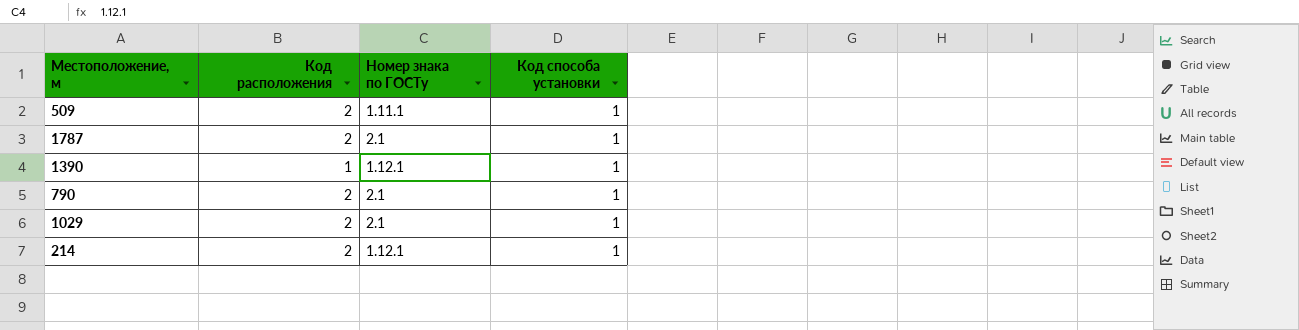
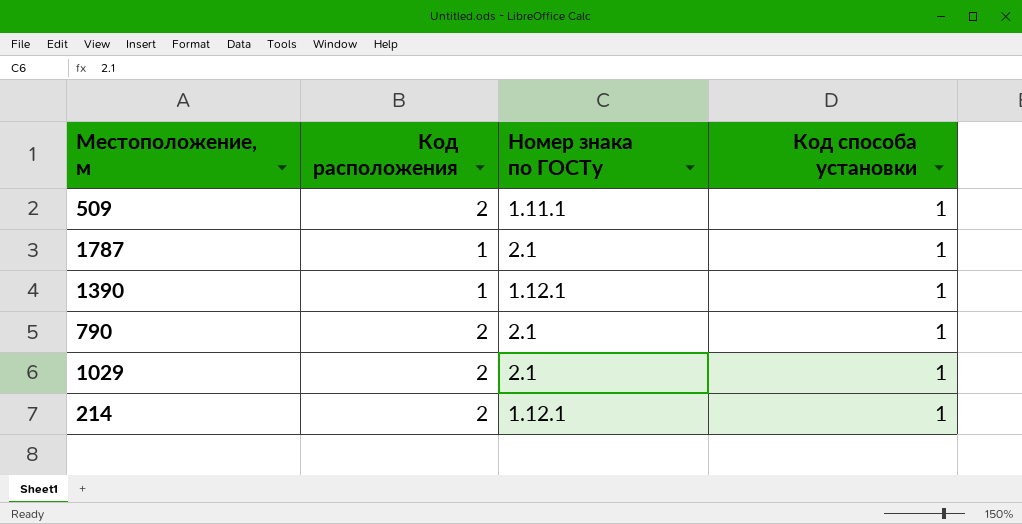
1787 | Код расположения: 2 -> 1

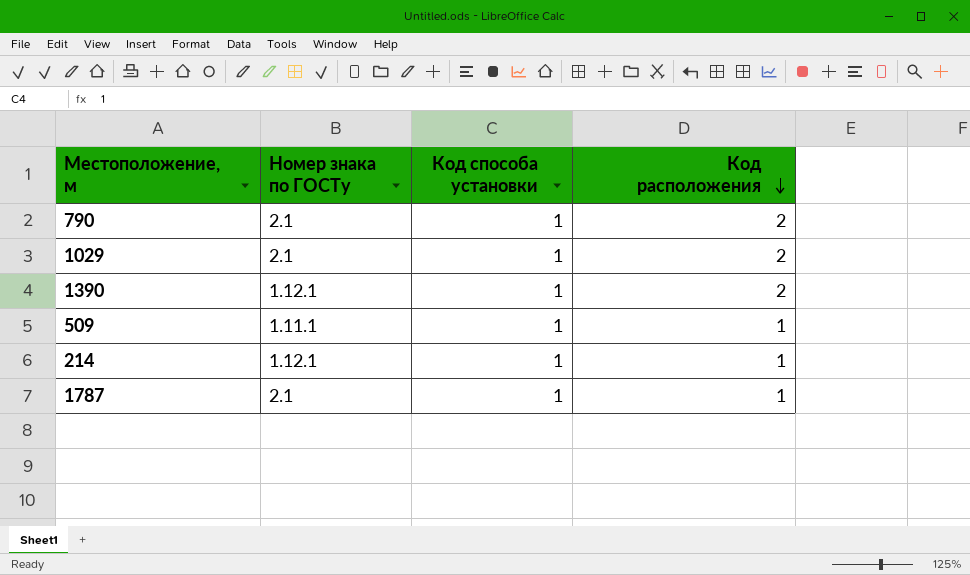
row order: none -> Код расположения descending
column Код расположения | position: 2 -> 4
1390 | Код расположения: 1 -> 2
509 | Код расположения: 2 -> 1
214 | Код расположения: 2 -> 1

